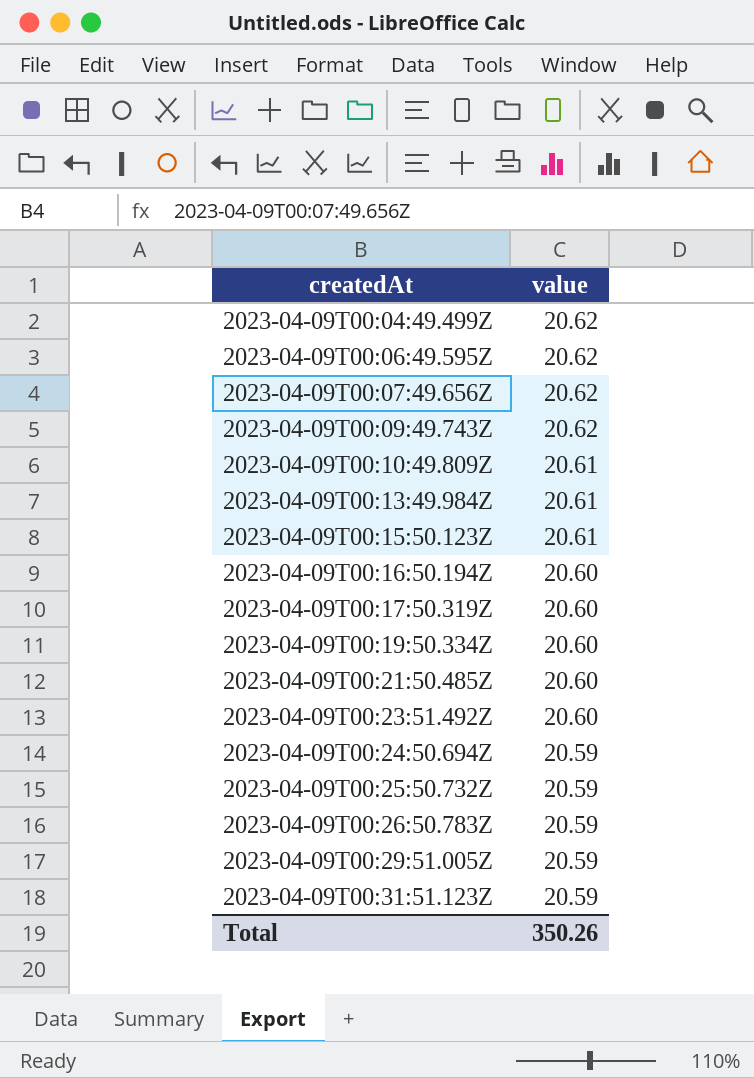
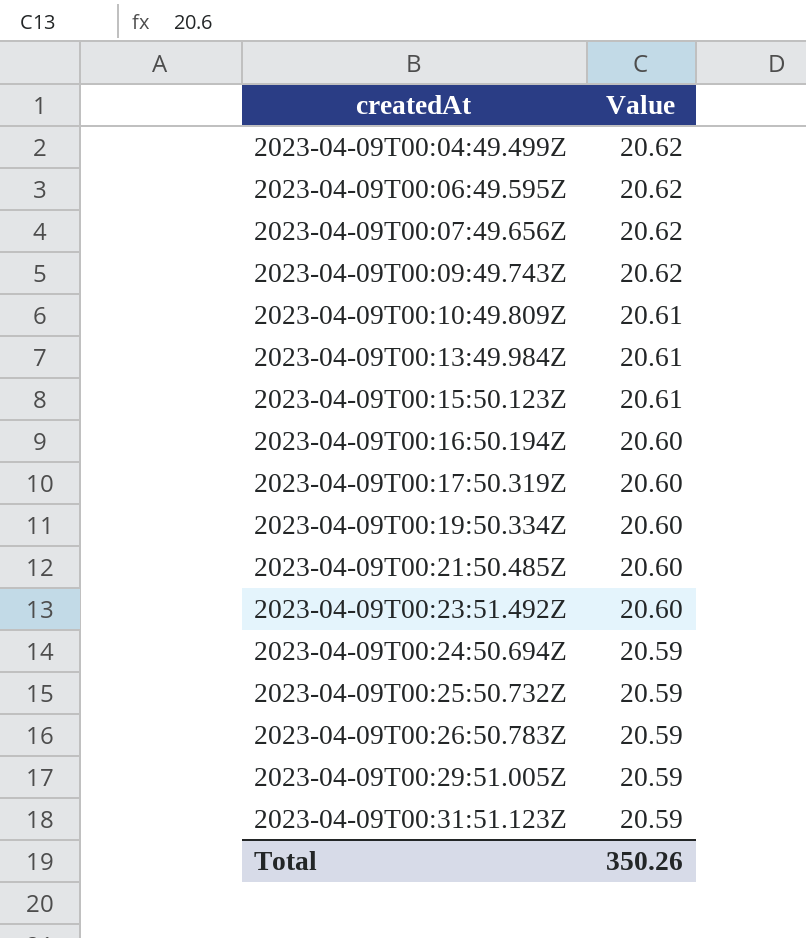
column name: value -> Value

